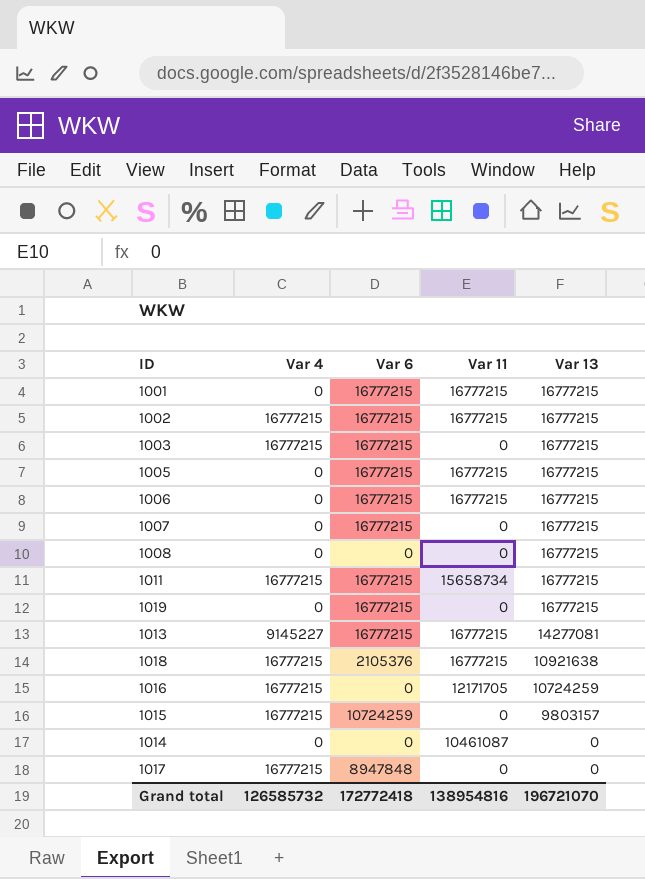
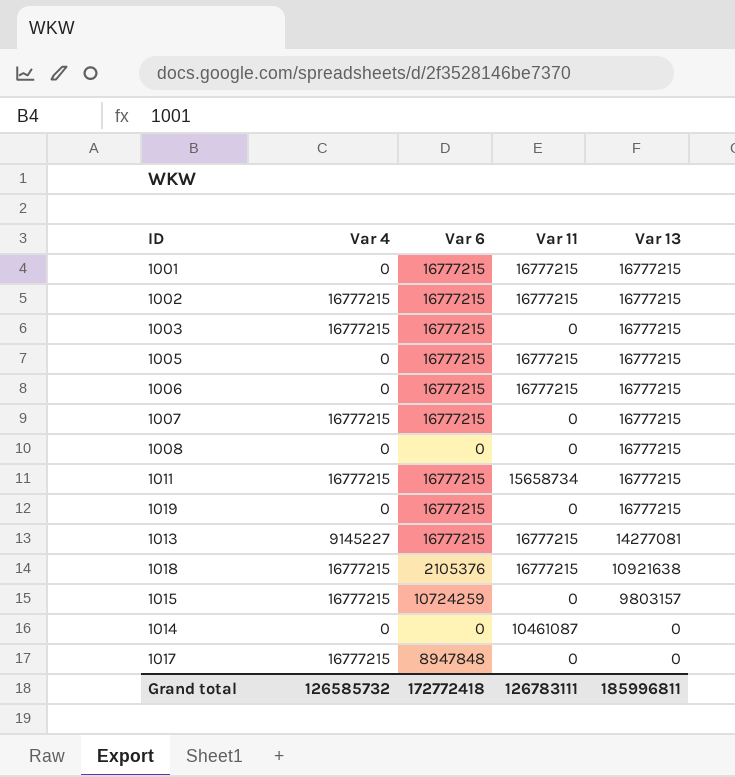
row 1016: 16777215 | 0 | 12171705 | 10724259 -> none
1007 | Var 4: 0 -> 16777215
Grand total | Var 11: 138954816 -> 126783111
Grand total | Var 13: 196721070 -> 185996811

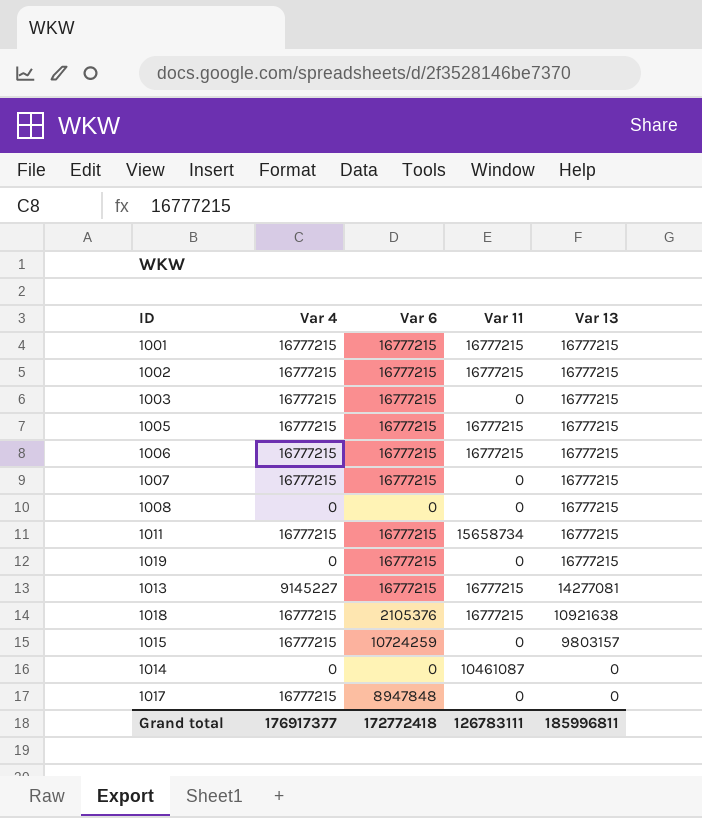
1001 | Var 4: 0 -> 16777215
1005 | Var 4: 0 -> 16777215
1006 | Var 4: 0 -> 16777215
Grand total | Var 4: 126585732 -> 176917377

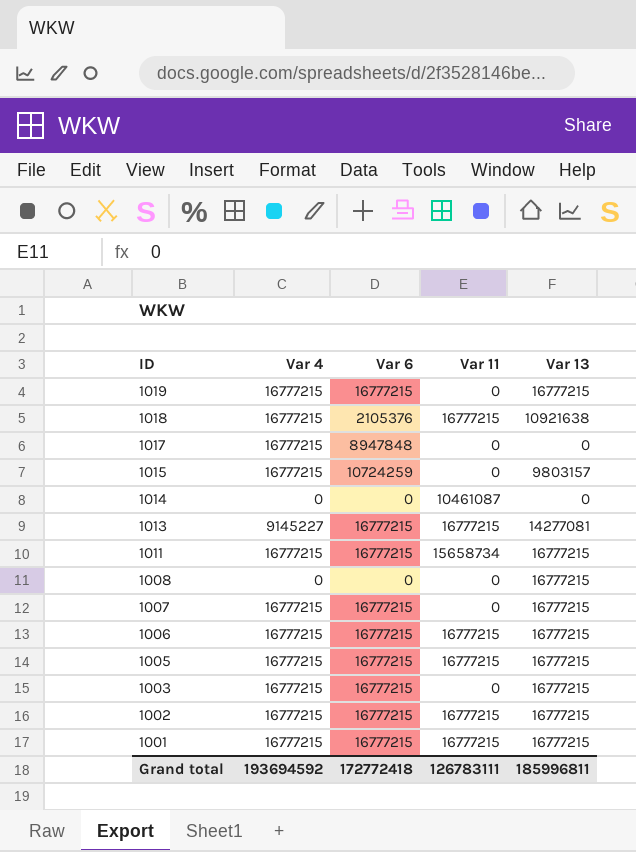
row order: Var 13 descending -> ID descending
1019 | Var 4: 0 -> 16777215
Grand total | Var 4: 176917377 -> 193694592

